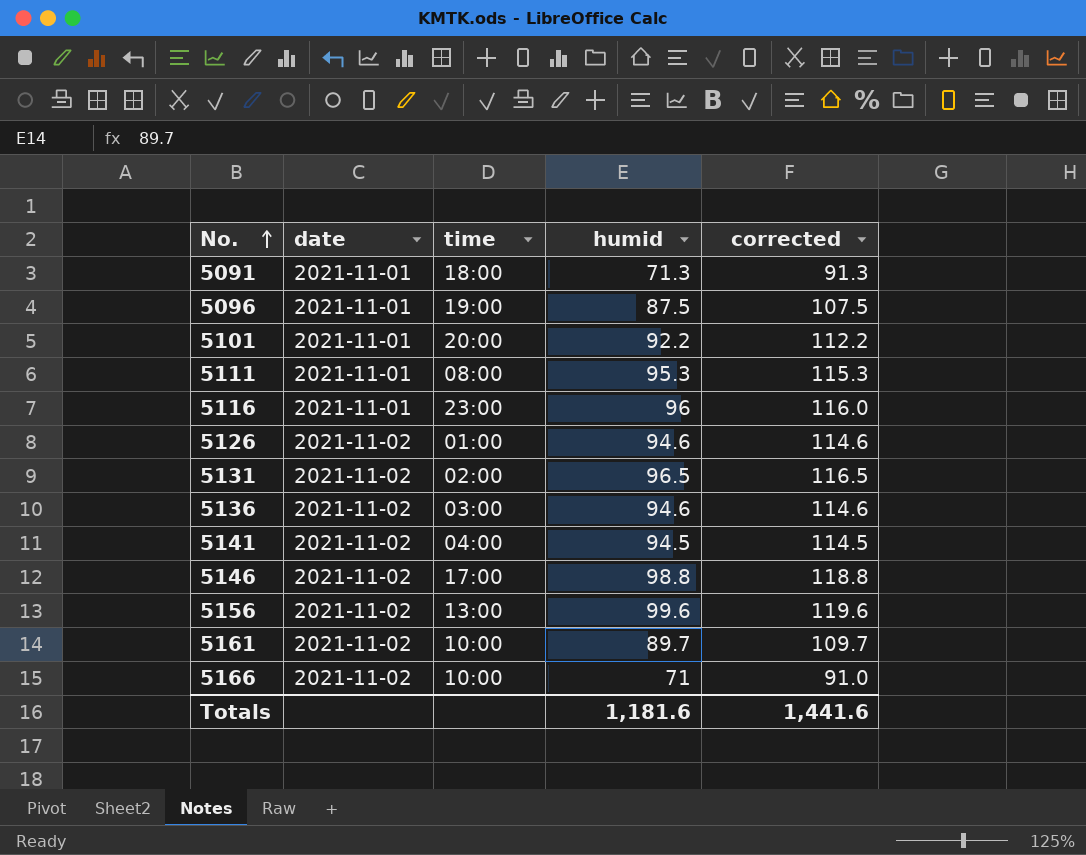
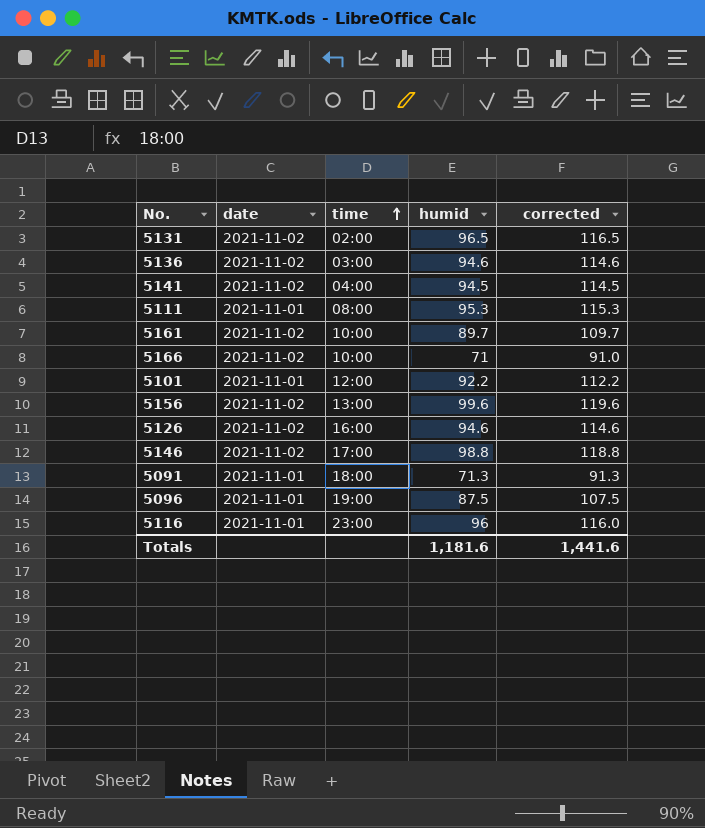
row order: No. ascending -> time ascending
5101 | time: 20:00 -> 12:00
5126 | time: 01:00 -> 16:00

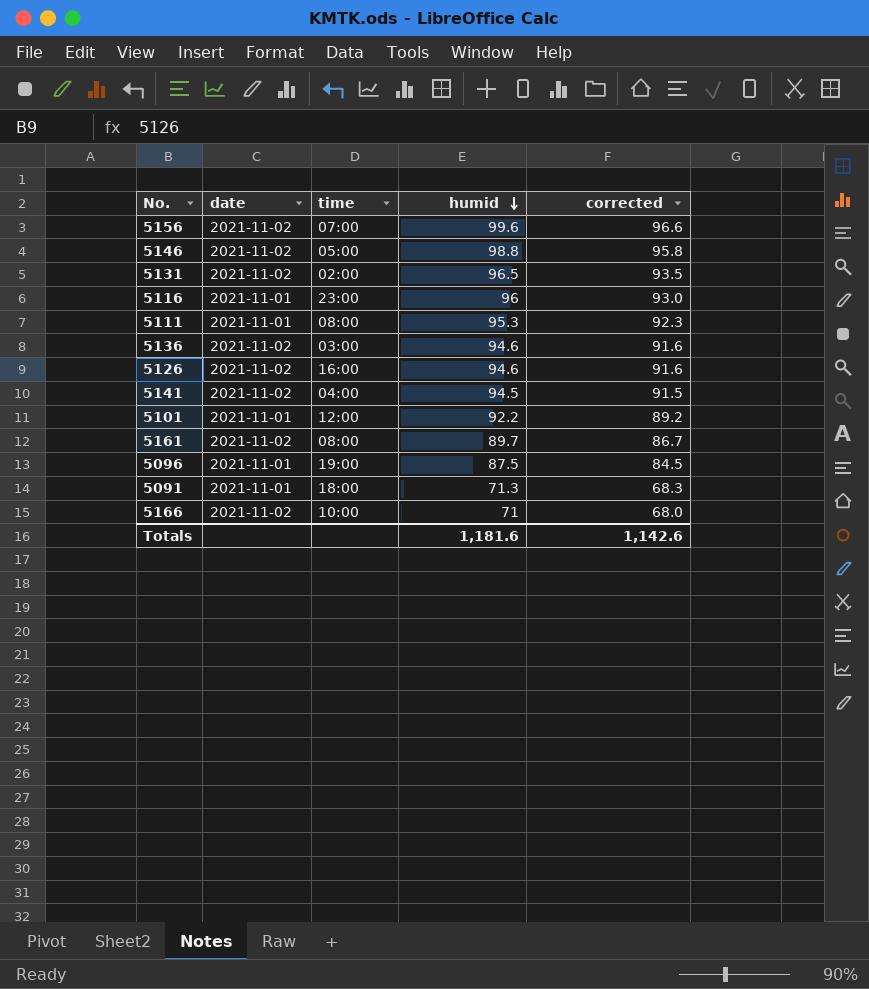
row order: time ascending -> humid descending
column corrected | formula: [humid] + 20 -> [humid] - 3
5156 | time: 13:00 -> 07:00
5146 | time: 17:00 -> 05:00
5161 | time: 10:00 -> 08:00
Totals | corrected: 1,441.6 -> 1,142.6

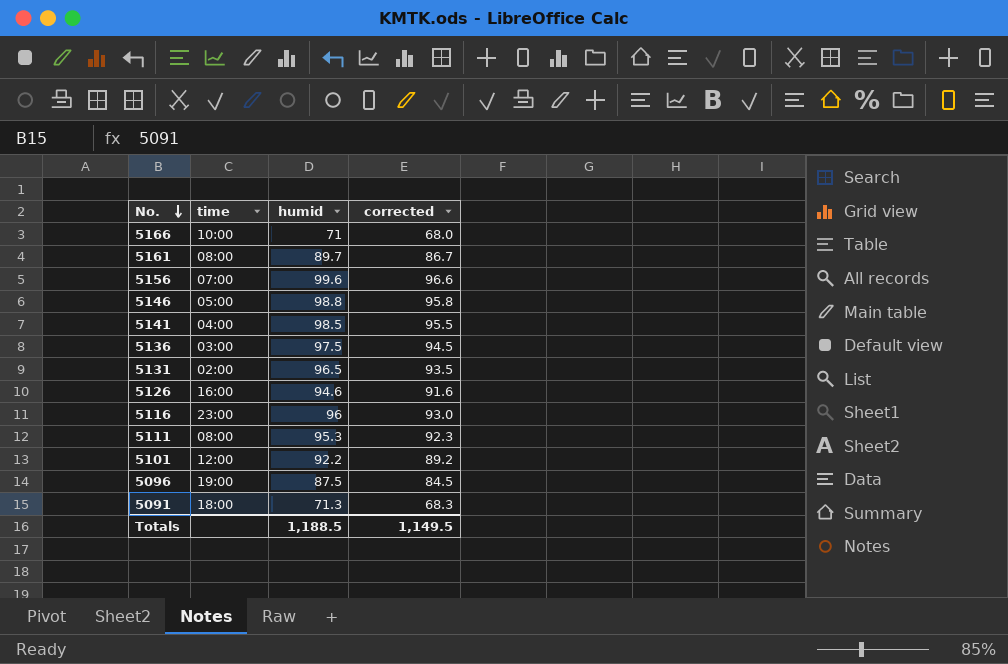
row order: humid descending -> No. descending
column date | position: 2 -> none
5141 | humid: 94.5 -> 98.5
5141 | corrected: 91.5 -> 95.5
5136 | humid: 94.6 -> 97.5
5136 | corrected: 91.6 -> 94.5
Totals | humid: 1,181.6 -> 1,188.5
Totals | corrected: 1,142.6 -> 1,149.5

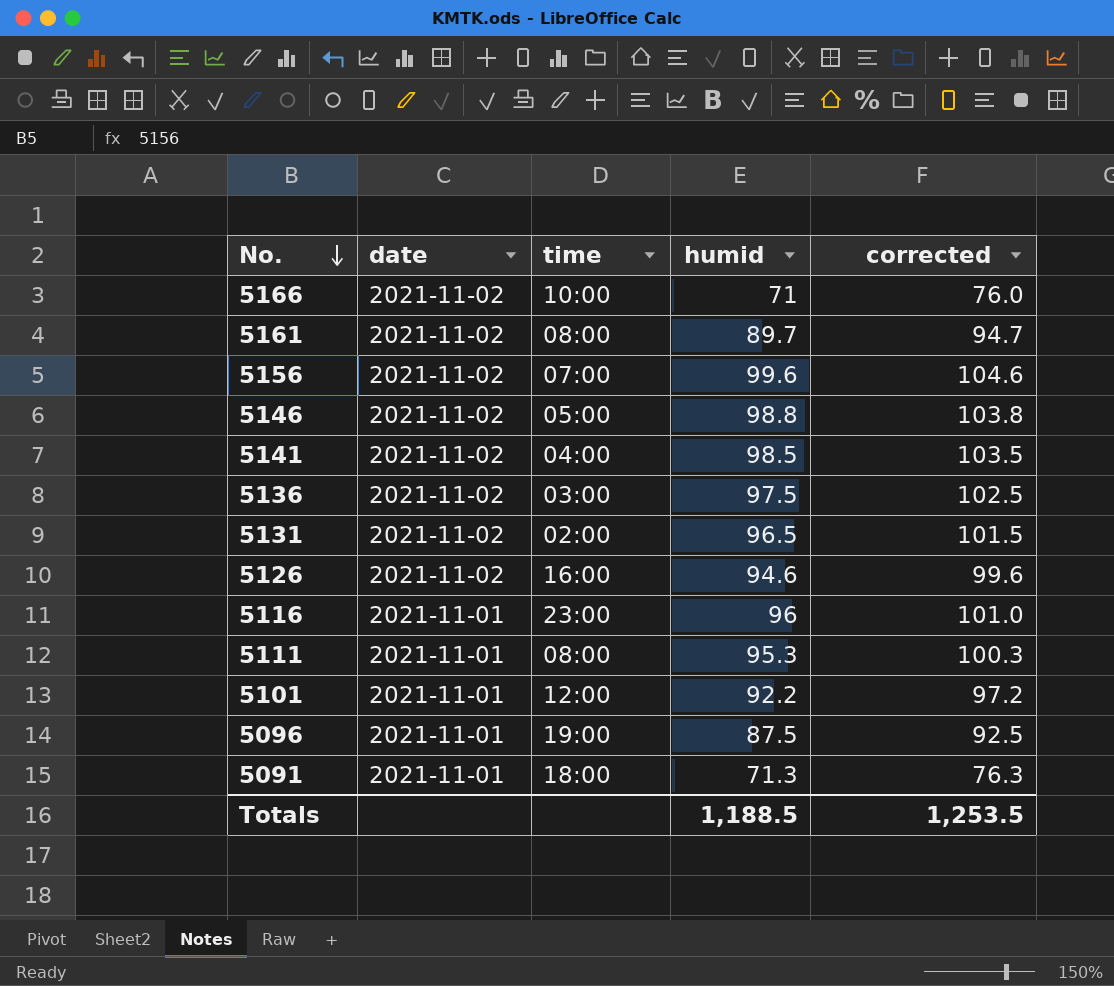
column date | position: none -> 2
column corrected | formula: [humid] - 3 -> [humid] + 5
Totals | corrected: 1,149.5 -> 1,253.5

